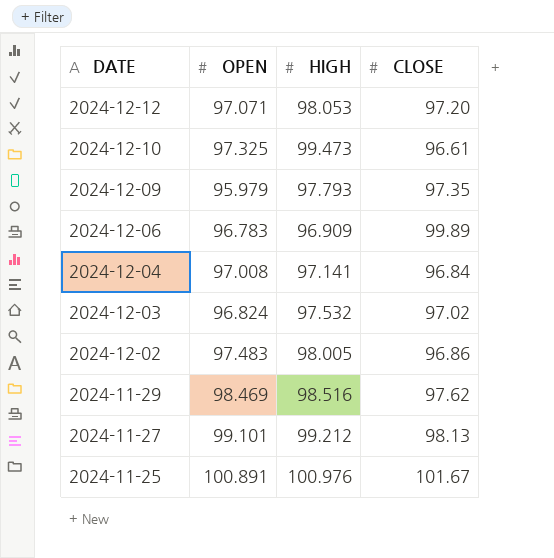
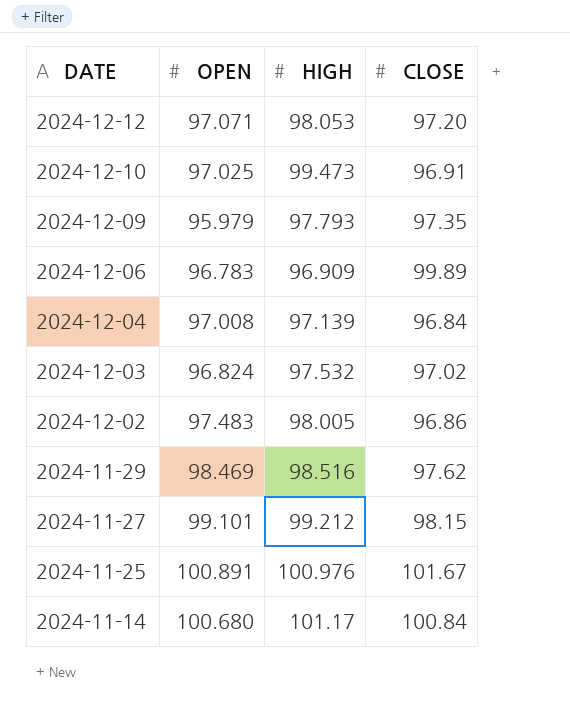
2024-12-10 | OPEN: 97.325 -> 97.025
2024-12-10 | CLOSE: 96.61 -> 96.91
2024-12-04 | HIGH: 97.141 -> 97.139
2024-11-27 | CLOSE: 98.13 -> 98.15
row 2024-11-14: none -> 100.680 | 101.17 | 100.84

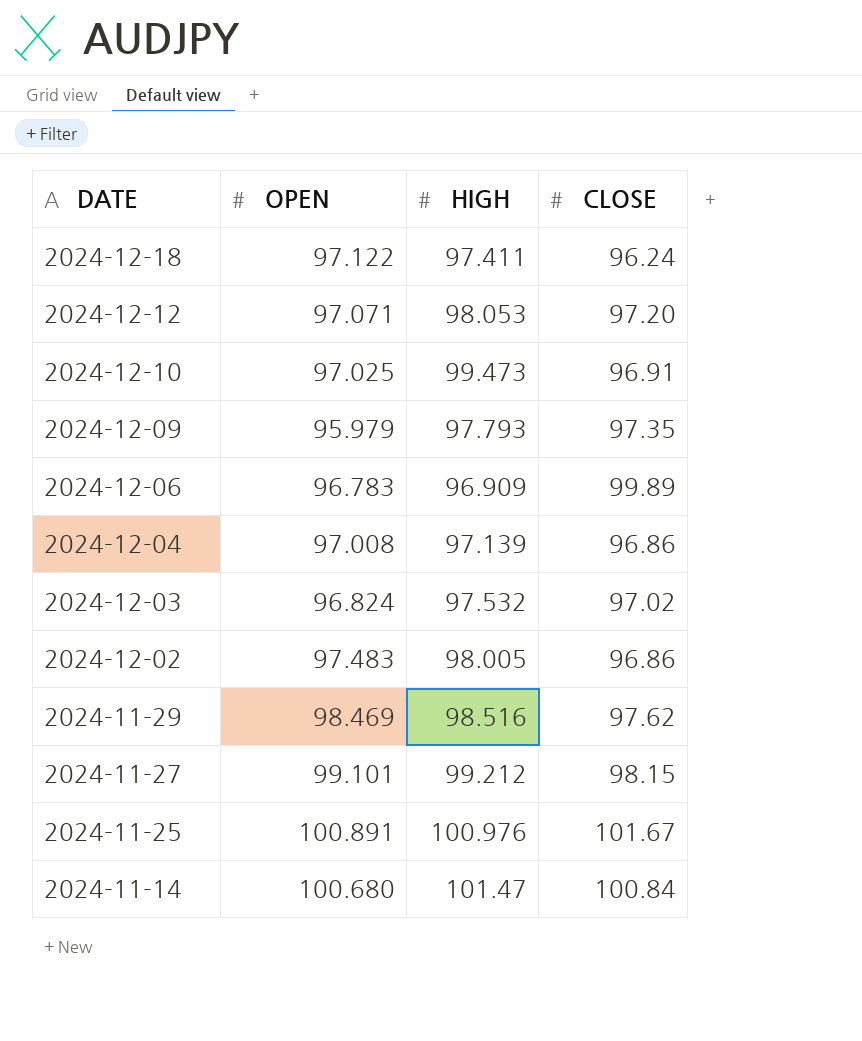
row 2024-12-18: none -> 97.122 | 97.411 | 96.24
2024-12-04 | CLOSE: 96.84 -> 96.86
2024-11-14 | HIGH: 101.17 -> 101.47

